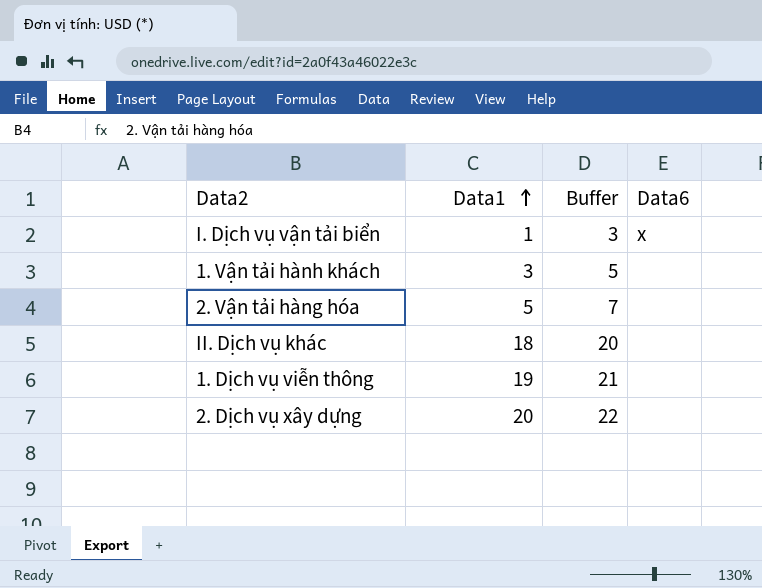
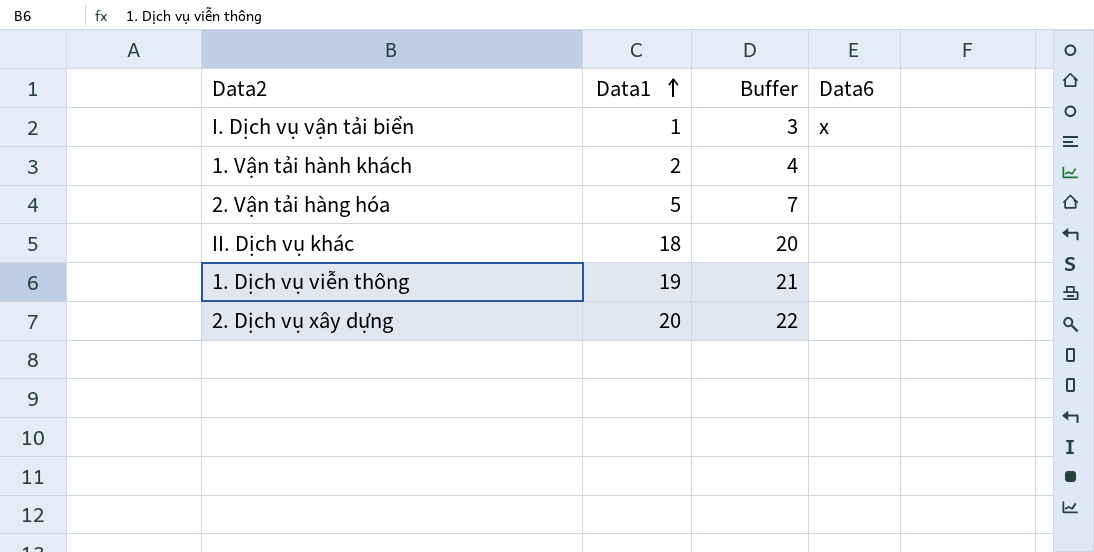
1. Vận tải hành khách | Data1: 3 -> 2
1. Vận tải hành khách | Buffer: 5 -> 4

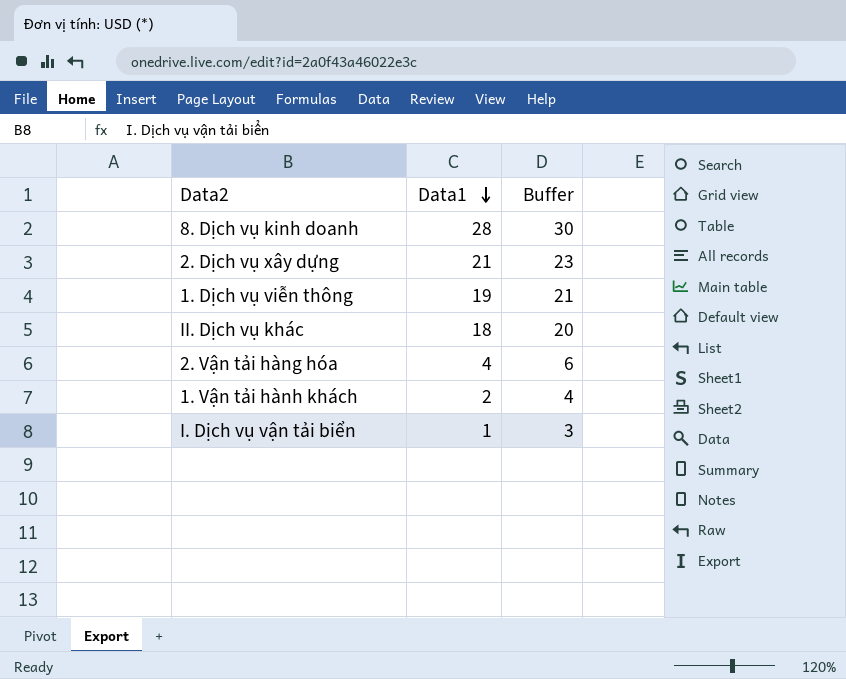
row order: Data1 ascending -> Data1 descending
column Data6 | position: 4 -> none
row 8. Dịch vụ kinh doanh: none -> 28 | 30
2. Dịch vụ xây dựng | Data1: 20 -> 21
2. Dịch vụ xây dựng | Buffer: 22 -> 23
2. Vận tải hàng hóa | Data1: 5 -> 4
2. Vận tải hàng hóa | Buffer: 7 -> 6

